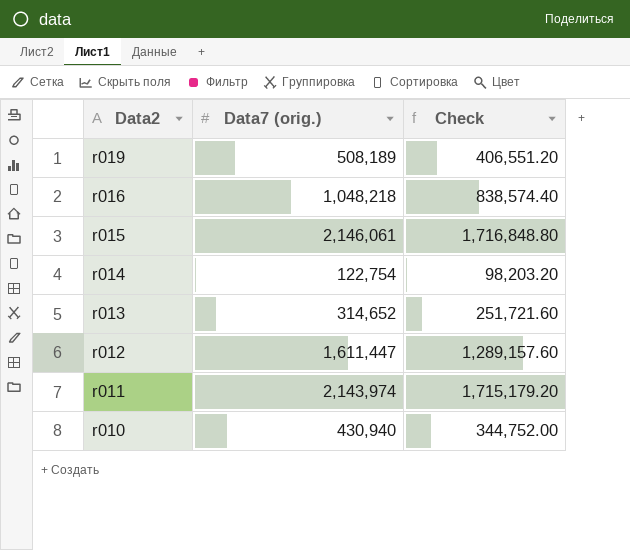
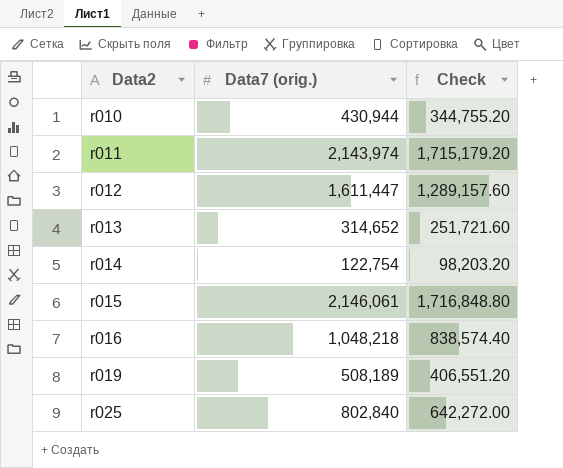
row order: Data2 descending -> Data2 ascending
r010 | Data7 (orig.): 430,940 -> 430,944
r010 | Check: 344,752.00 -> 344,755.20
row r025: none -> 802,840 | 642,272.00

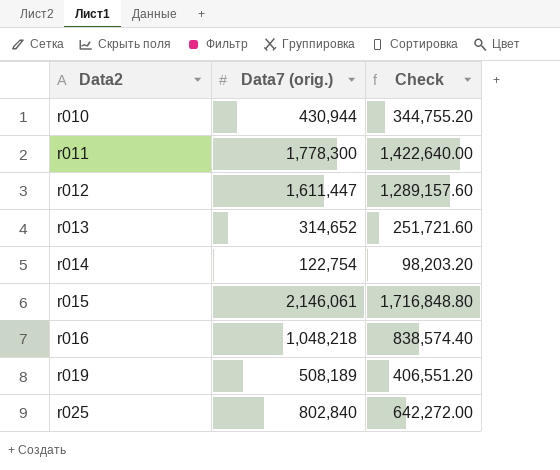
r011 | Data7 (orig.): 2,143,974 -> 1,778,300
r011 | Check: 1,715,179.20 -> 1,422,640.00

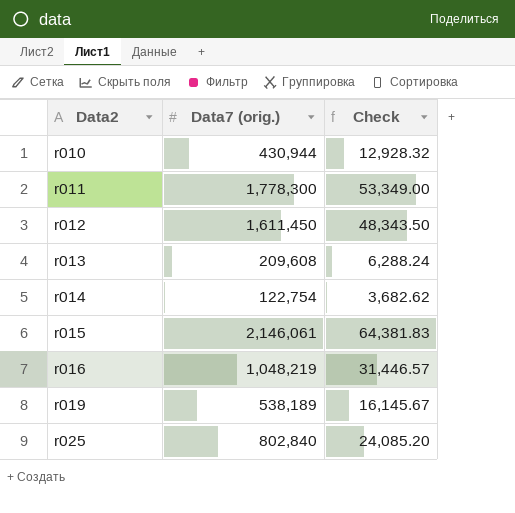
column Check | formula: [Data7 (orig.)] * 0.8 -> [Data7 (orig.)] * 0.03
r012 | Data7 (orig.): 1,611,447 -> 1,611,450
r013 | Data7 (orig.): 314,652 -> 209,608
r016 | Data7 (orig.): 1,048,218 -> 1,048,219
r019 | Data7 (orig.): 508,189 -> 538,189

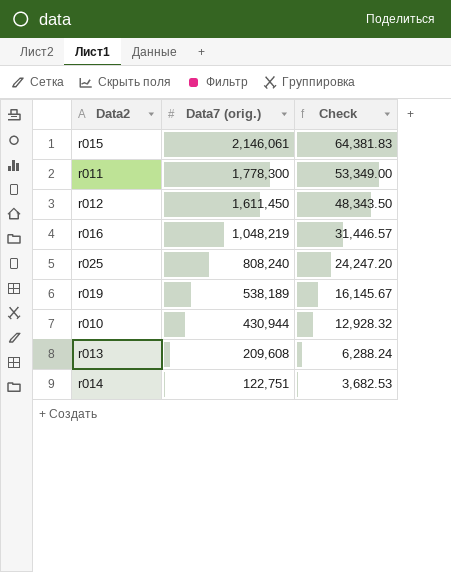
row order: Data2 ascending -> Data7 (orig.) descending
r025 | Data7 (orig.): 802,840 -> 808,240
r025 | Check: 24,085.20 -> 24,247.20
r014 | Data7 (orig.): 122,754 -> 122,751
r014 | Check: 3,682.62 -> 3,682.53

